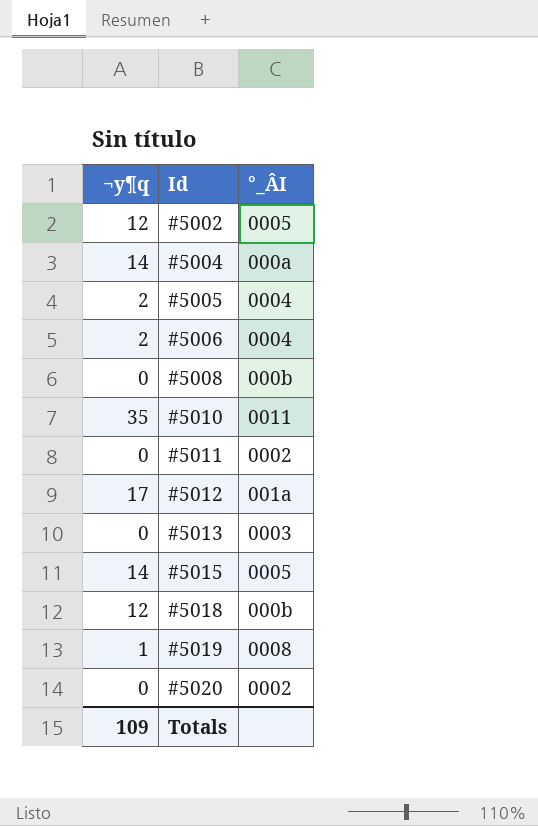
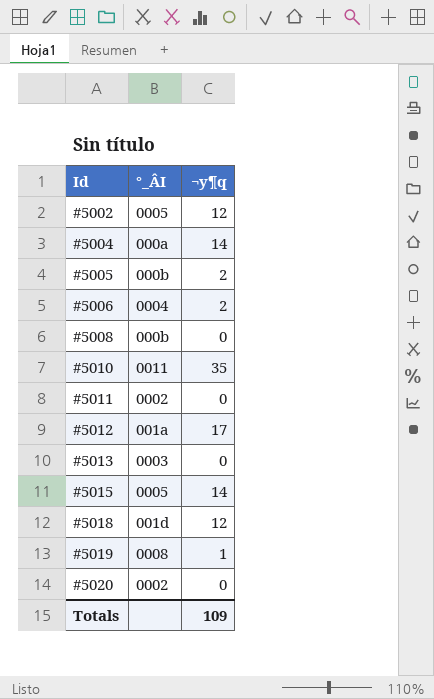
column ¬y¶q | position: 1 -> 3
#5005 | °_ÂI: 0004 -> 000b
#5018 | °_ÂI: 000b -> 001d

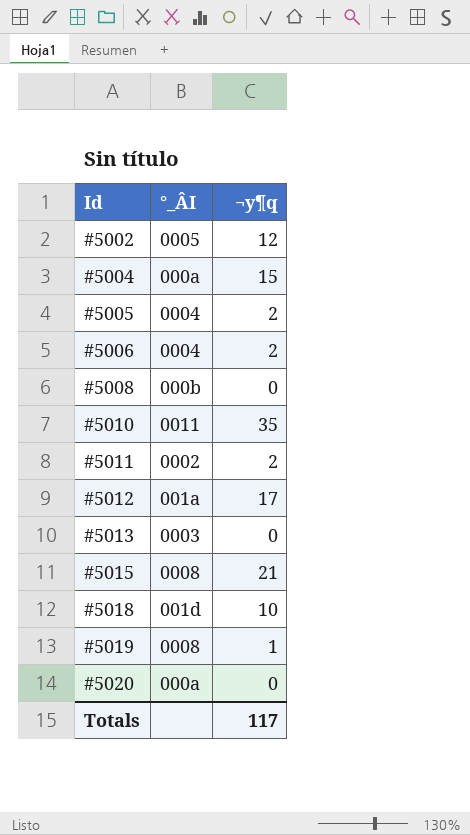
#5004 | ¬y¶q: 14 -> 15
#5005 | °_ÂI: 000b -> 0004
#5011 | ¬y¶q: 0 -> 2
#5015 | °_ÂI: 0005 -> 0008
#5015 | ¬y¶q: 14 -> 21
#5018 | ¬y¶q: 12 -> 10
#5020 | °_ÂI: 0002 -> 000a
Totals | ¬y¶q: 109 -> 117

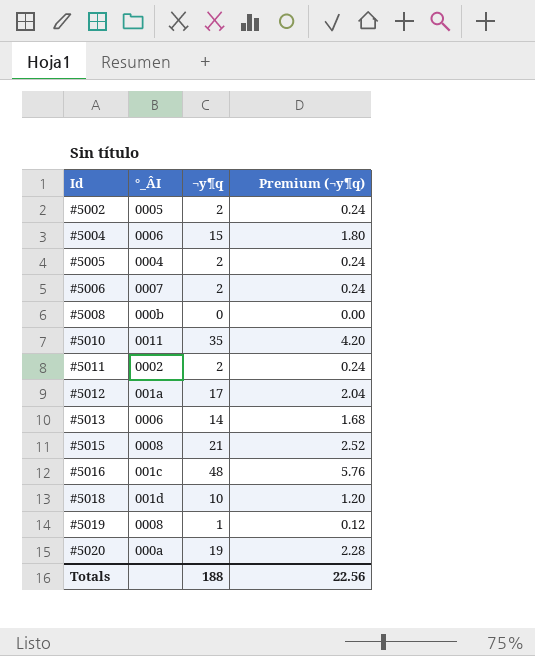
column Premium (¬y¶q) | formula: none -> [¬y¶q] * 0.12
#5002 | ¬y¶q: 12 -> 2
#5004 | °_ÂI: 000a -> 0006
#5006 | °_ÂI: 0004 -> 0007
#5013 | °_ÂI: 0003 -> 0006
#5013 | ¬y¶q: 0 -> 14
row #5016: none -> 001c | 48 | 5.76
#5020 | ¬y¶q: 0 -> 19
Totals | ¬y¶q: 117 -> 188

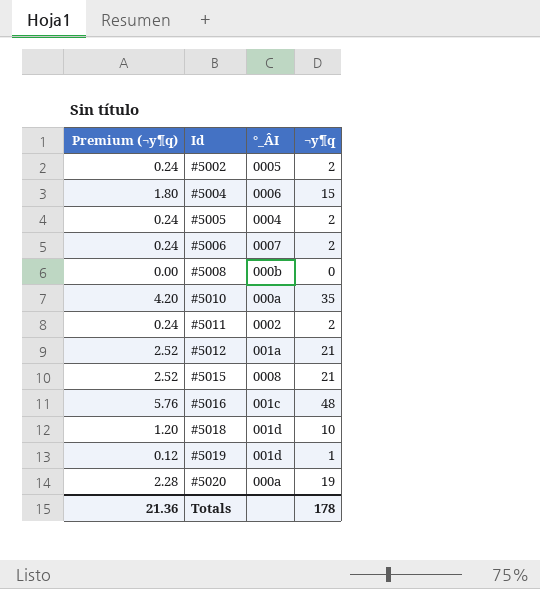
column Premium (¬y¶q) | position: 4 -> 1
row #5013: 0006 | 14 | 1.68 -> none
#5010 | °_ÂI: 0011 -> 000a
#5012 | Premium (¬y¶q): 2.04 -> 2.52
#5012 | ¬y¶q: 17 -> 21
#5019 | °_ÂI: 0008 -> 001d
Totals | Premium (¬y¶q): 22.56 -> 21.36
Totals | ¬y¶q: 188 -> 178

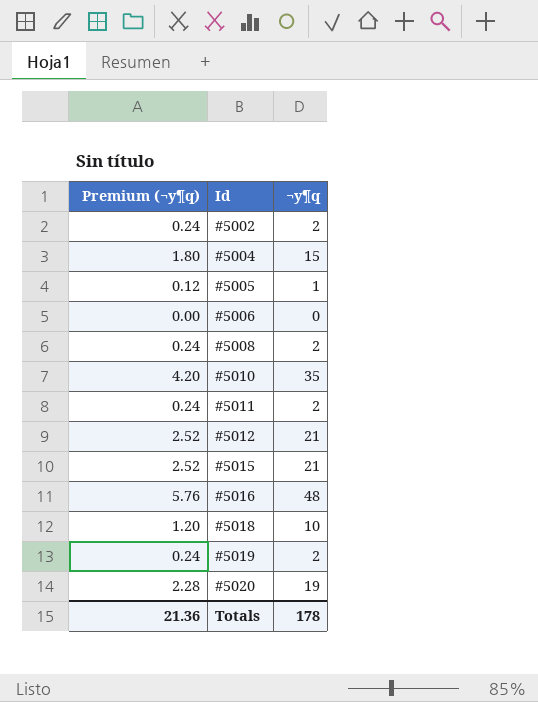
column °_ÂI | position: 3 -> none
#5005 | Premium (¬y¶q): 0.24 -> 0.12
#5005 | ¬y¶q: 2 -> 1
#5006 | Premium (¬y¶q): 0.24 -> 0.00
#5006 | ¬y¶q: 2 -> 0
#5008 | Premium (¬y¶q): 0.00 -> 0.24
#5008 | ¬y¶q: 0 -> 2
#5019 | Premium (¬y¶q): 0.12 -> 0.24
#5019 | ¬y¶q: 1 -> 2

